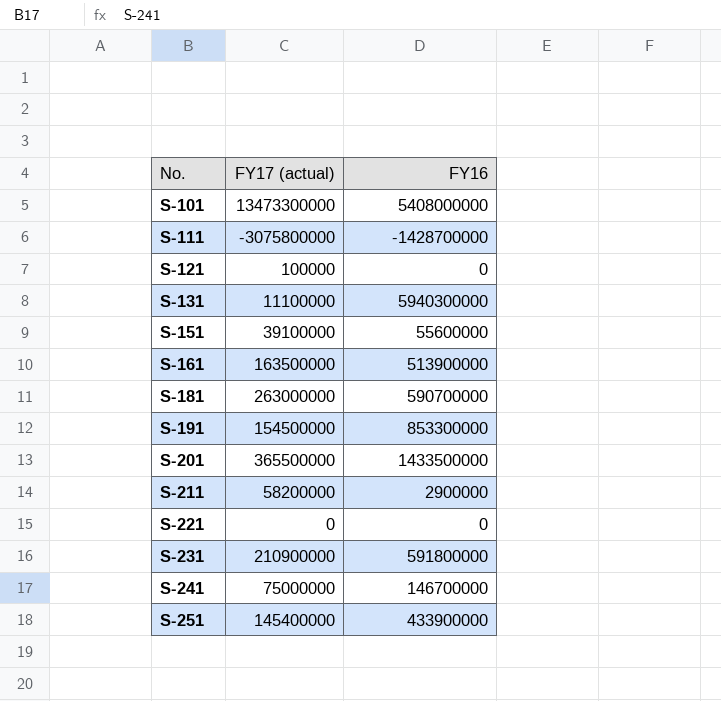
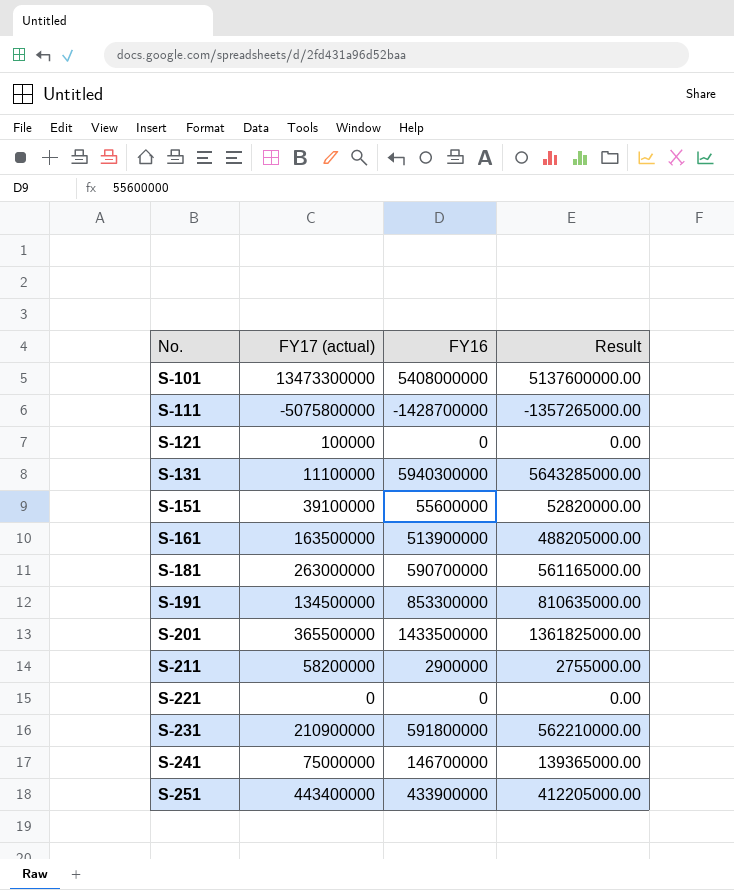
column Result | formula: none -> [FY16] * 0.95
S-111 | FY17 (actual): -3075800000 -> -5075800000
S-191 | FY17 (actual): 154500000 -> 134500000
S-251 | FY17 (actual): 145400000 -> 443400000

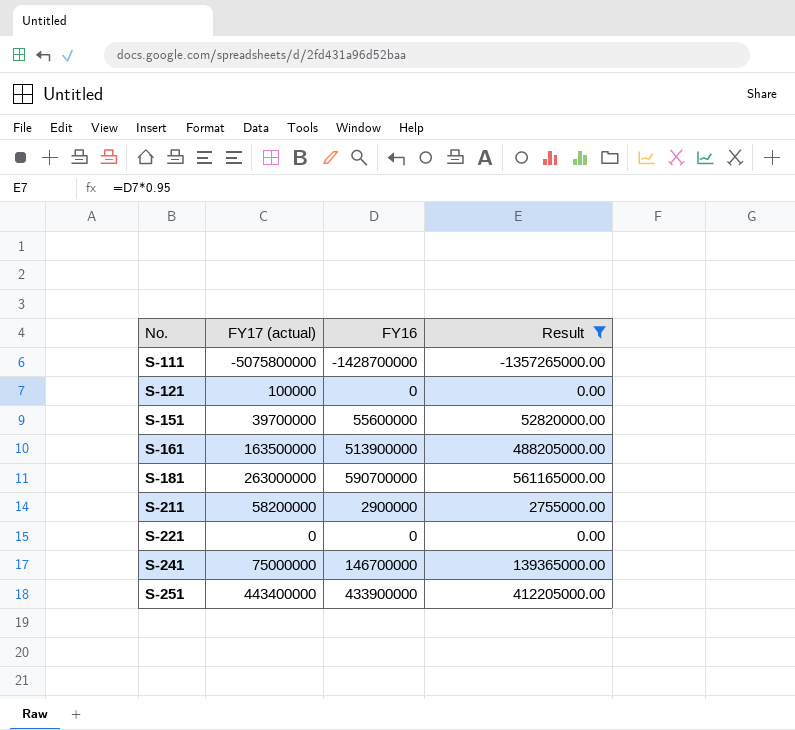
filter: none -> Result <= 561165000.00
S-151 | FY17 (actual): 39100000 -> 39700000

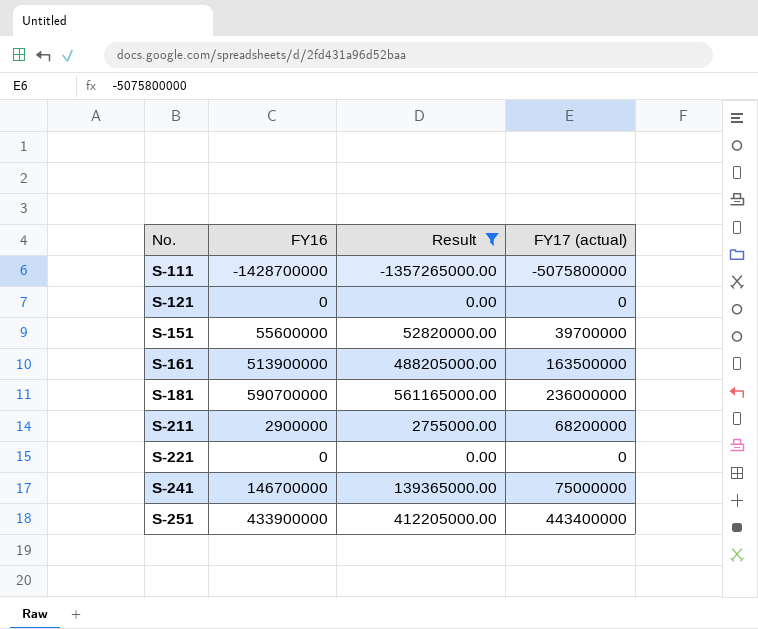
column FY17 (actual) | position: 2 -> 4
S-121 | FY17 (actual): 100000 -> 0
S-181 | FY17 (actual): 263000000 -> 236000000
S-211 | FY17 (actual): 58200000 -> 68200000

